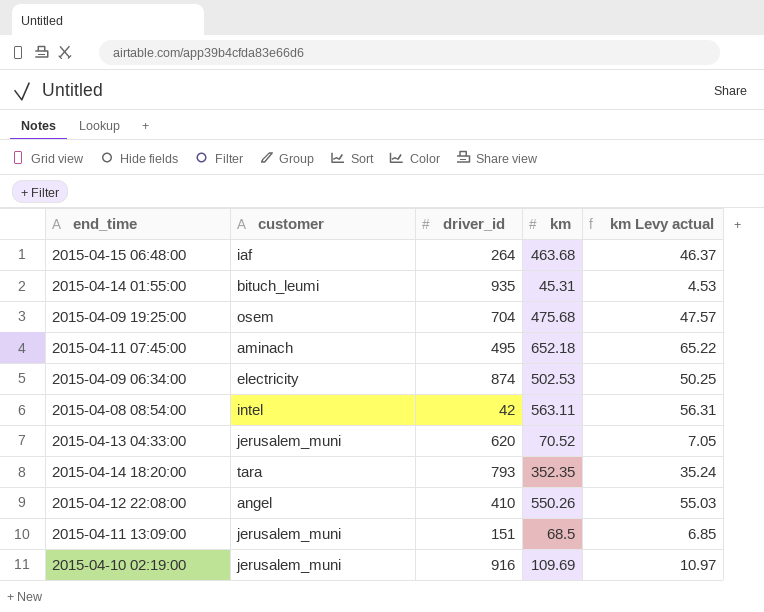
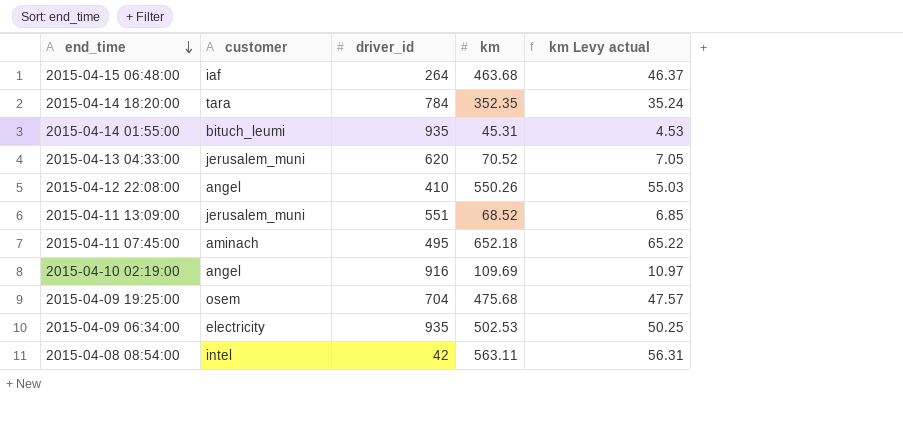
row order: none -> end_time descending
2015-04-14 18:20:00 | driver_id: 793 -> 784
2015-04-11 13:09:00 | driver_id: 151 -> 551
2015-04-11 13:09:00 | km: 68.5 -> 68.52
2015-04-10 02:19:00 | customer: jerusalem_muni -> angel
2015-04-09 06:34:00 | driver_id: 874 -> 935

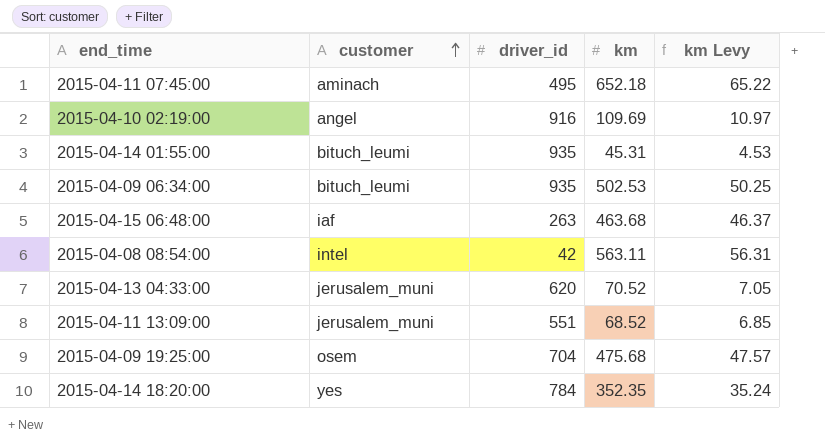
row order: end_time descending -> customer ascending
column name: km Levy actual -> km Levy
row 2015-04-12 22:08:00: angel | 410 | 550.26 | 55.03 -> none
2015-04-09 06:34:00 | customer: electricity -> bituch_leumi
2015-04-15 06:48:00 | driver_id: 264 -> 263
2015-04-14 18:20:00 | customer: tara -> yes

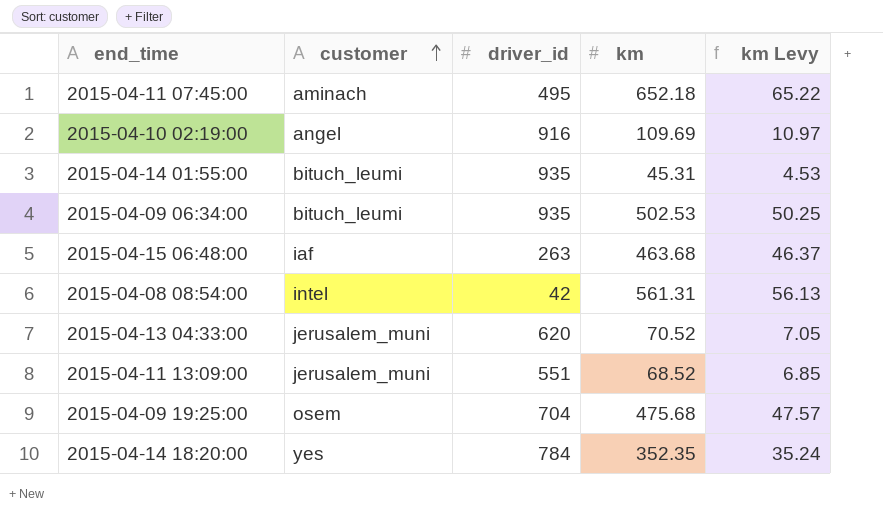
2015-04-08 08:54:00 | km: 563.11 -> 561.31
2015-04-08 08:54:00 | km Levy: 56.31 -> 56.13

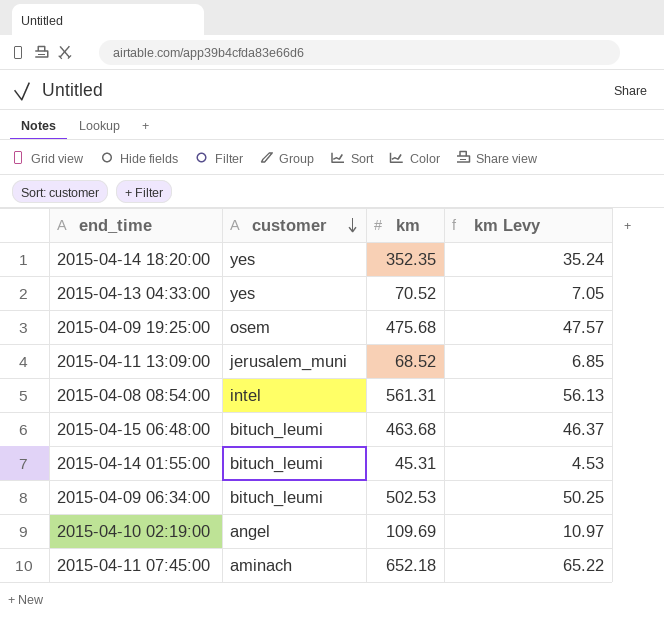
row order: customer ascending -> customer descending
column driver_id | position: 3 -> none
2015-04-13 04:33:00 | customer: jerusalem_muni -> yes
2015-04-15 06:48:00 | customer: iaf -> bituch_leumi

